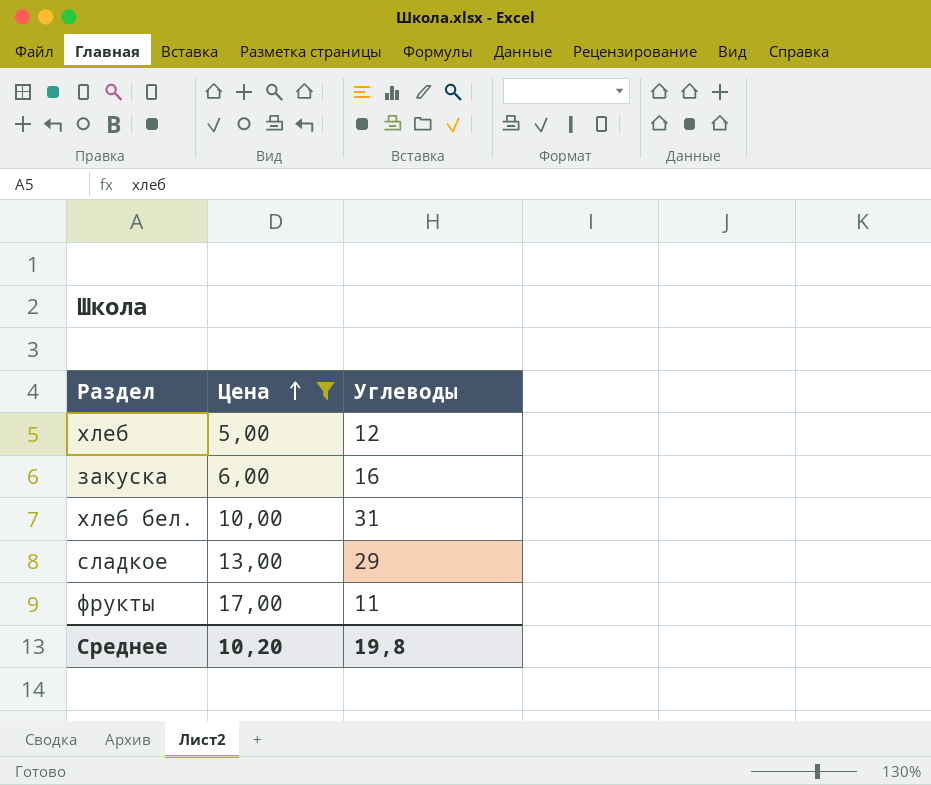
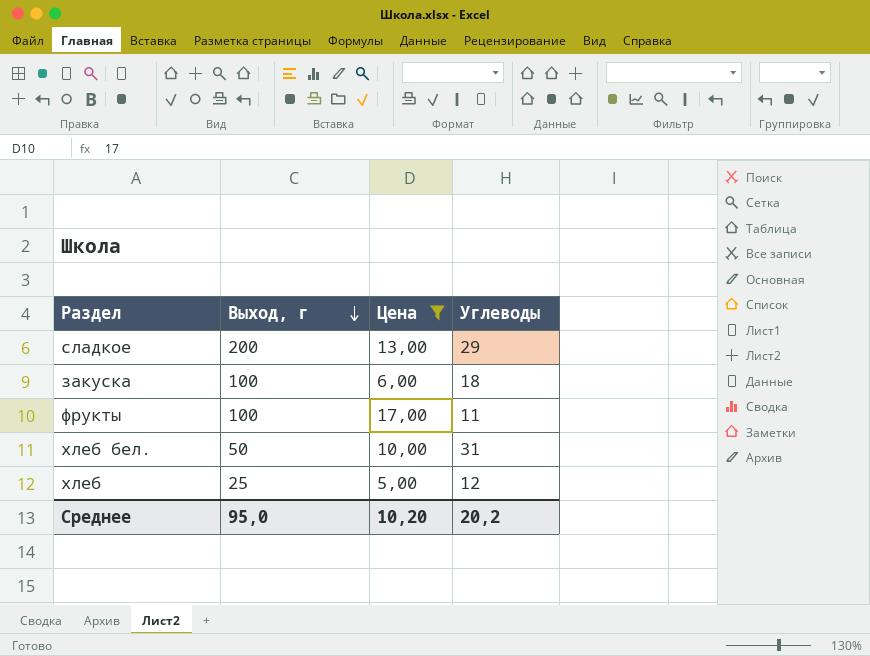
row order: Цена ascending -> Выход, г descending
column Выход, г | position: none -> 2
закуска | Углеводы: 16 -> 18
Среднее | Углеводы: 19,8 -> 20,2

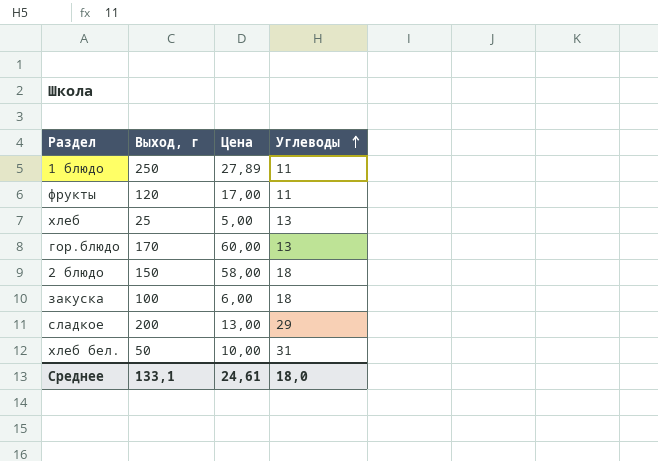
filter: Цена <= 17,00 -> none
row order: Выход, г descending -> Углеводы ascending
фрукты | Выход, г: 100 -> 120
хлеб | Углеводы: 12 -> 13
Среднее | Выход, г: 95,0 -> 133,1
Среднее | Цена: 10,20 -> 24,61
Среднее | Углеводы: 20,2 -> 18,0

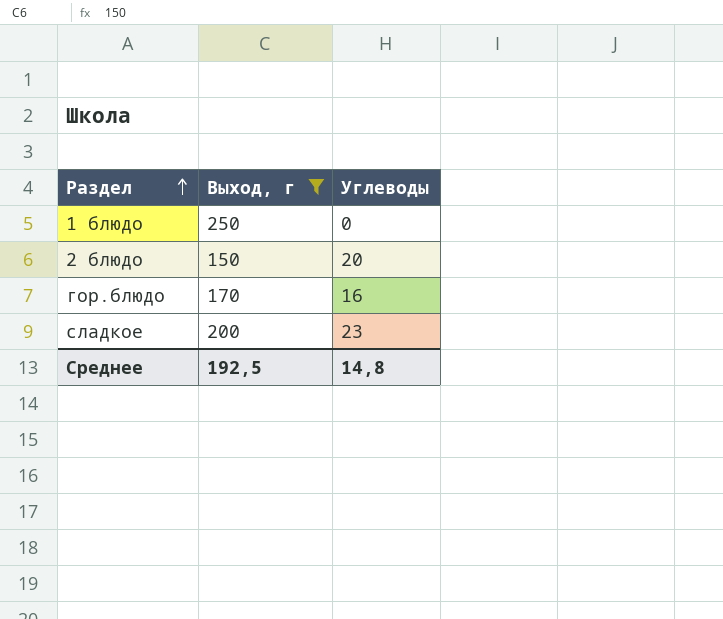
filter: none -> Выход, г >= 150
row order: Углеводы ascending -> Раздел ascending
column Цена | position: 3 -> none
1 блюдо | Углеводы: 11 -> 0
2 блюдо | Углеводы: 18 -> 20
гор.блюдо | Углеводы: 13 -> 16
сладкое | Углеводы: 29 -> 23
Среднее | Выход, г: 133,1 -> 192,5
Среднее | Углеводы: 18,0 -> 14,8

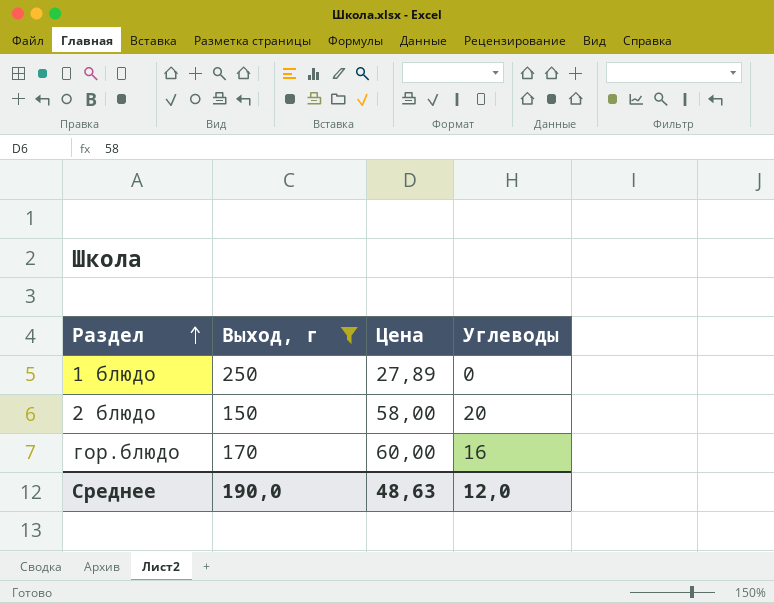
column Цена | position: none -> 3
row сладкое: 200 | 23 -> none
Среднее | Выход, г: 192,5 -> 190,0
Среднее | Углеводы: 14,8 -> 12,0

